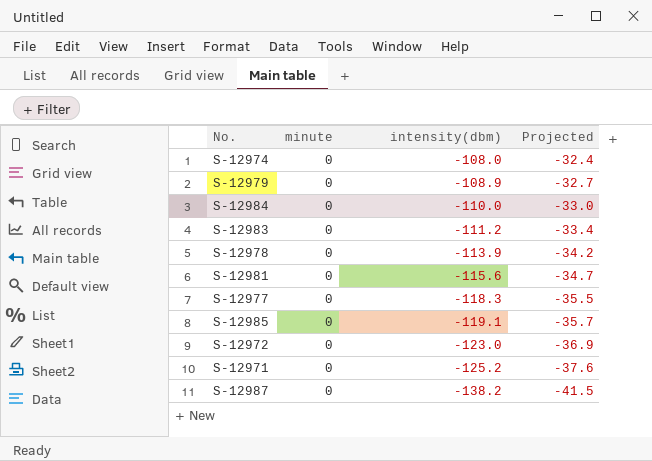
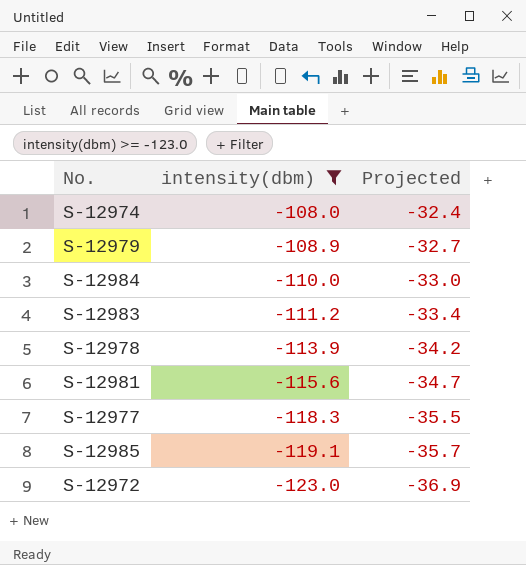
filter: none -> intensity(dbm) >= -123.0
column minute | position: 2 -> none

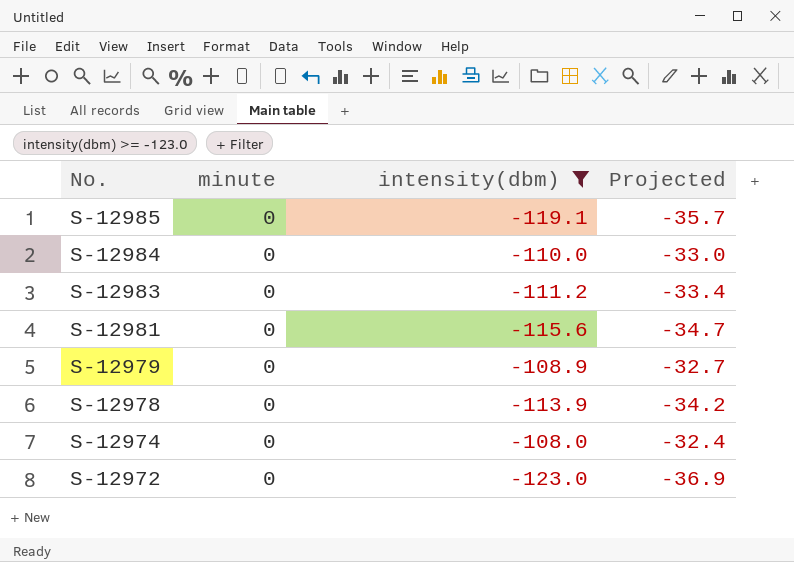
row order: intensity(dbm) descending -> No. descending
column minute | position: none -> 2
row S-12977: -118.3 | -35.5 -> none

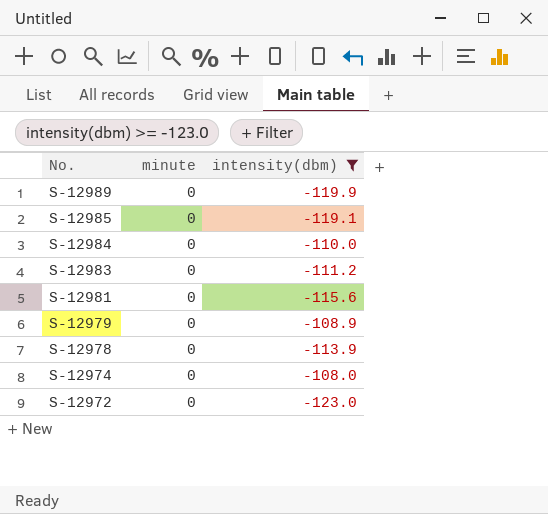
column Projected | formula: [intensity(dbm)] * 0.3 -> none
row S-12989: none -> 0 | -119.9

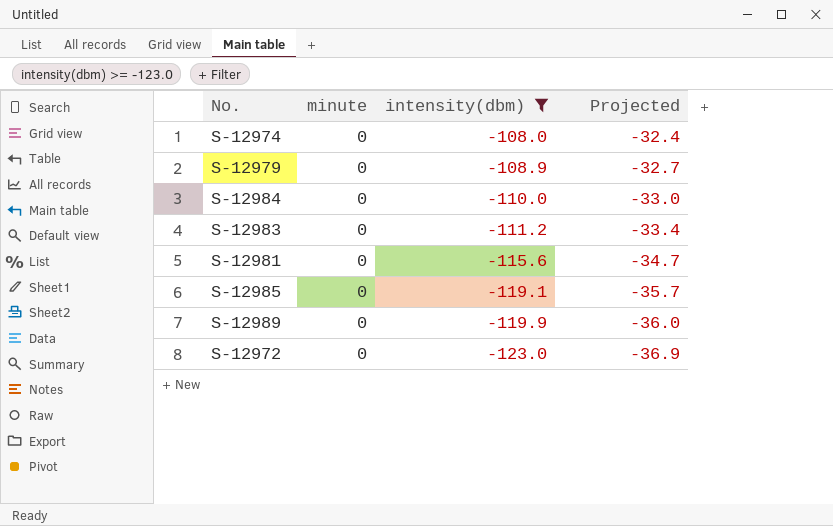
row order: No. descending -> intensity(dbm) descending
column Projected | formula: none -> [intensity(dbm)] * 0.3
row S-12978: 0 | -113.9 -> none

